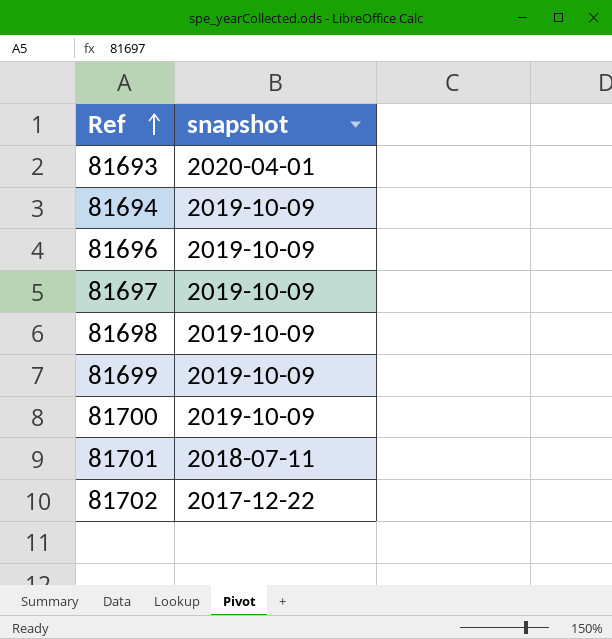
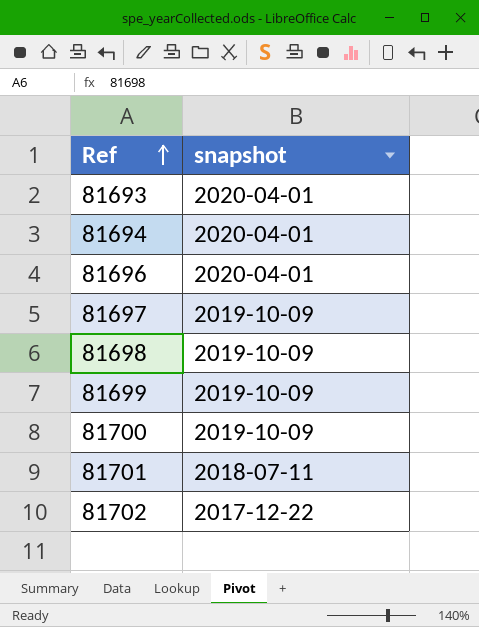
81694 | snapshot: 2019-10-09 -> 2020-04-01
81696 | snapshot: 2019-10-09 -> 2020-04-01

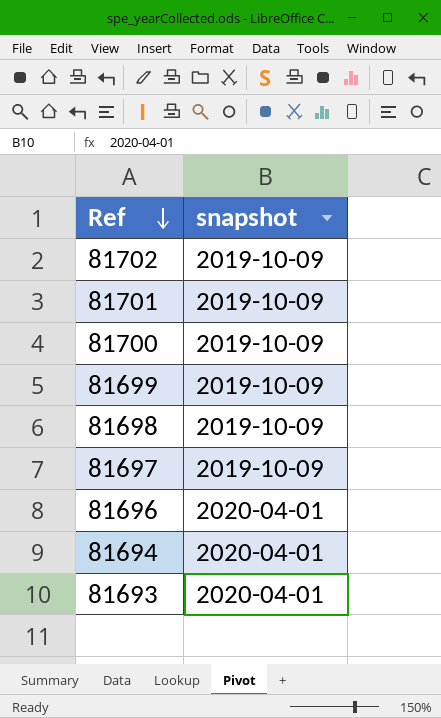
row order: Ref ascending -> Ref descending
81702 | snapshot: 2017-12-22 -> 2019-10-09
81701 | snapshot: 2018-07-11 -> 2019-10-09

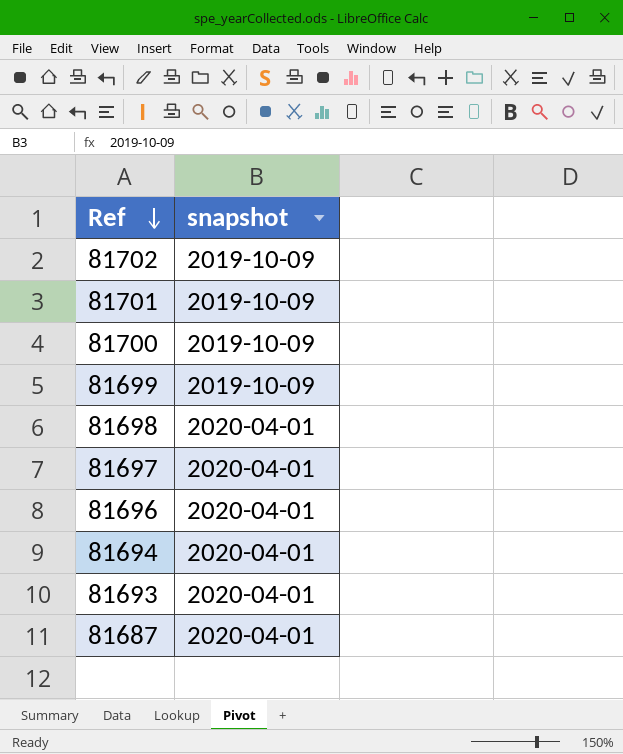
81698 | snapshot: 2019-10-09 -> 2020-04-01
81697 | snapshot: 2019-10-09 -> 2020-04-01
row 81687: none -> 2020-04-01

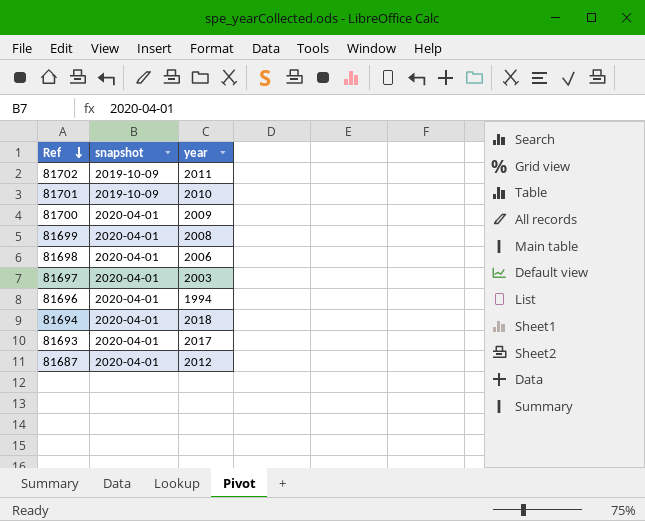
column year | position: none -> 3
81700 | snapshot: 2019-10-09 -> 2020-04-01
81699 | snapshot: 2019-10-09 -> 2020-04-01

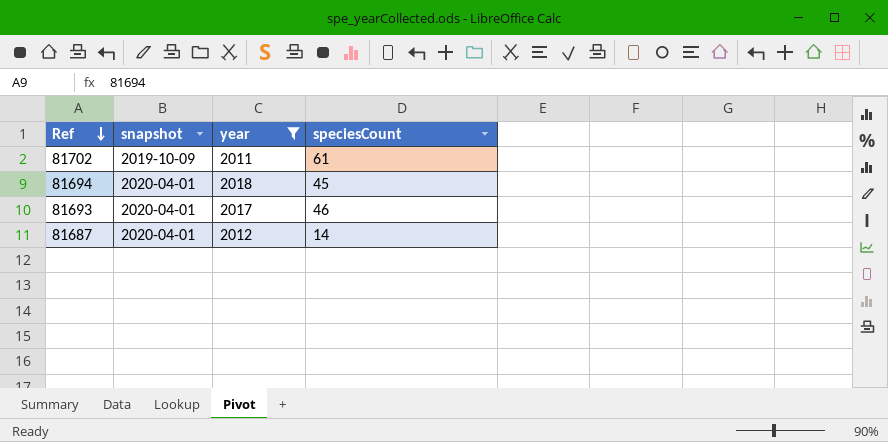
filter: none -> year >= 2011
column speciesCount | position: none -> 4

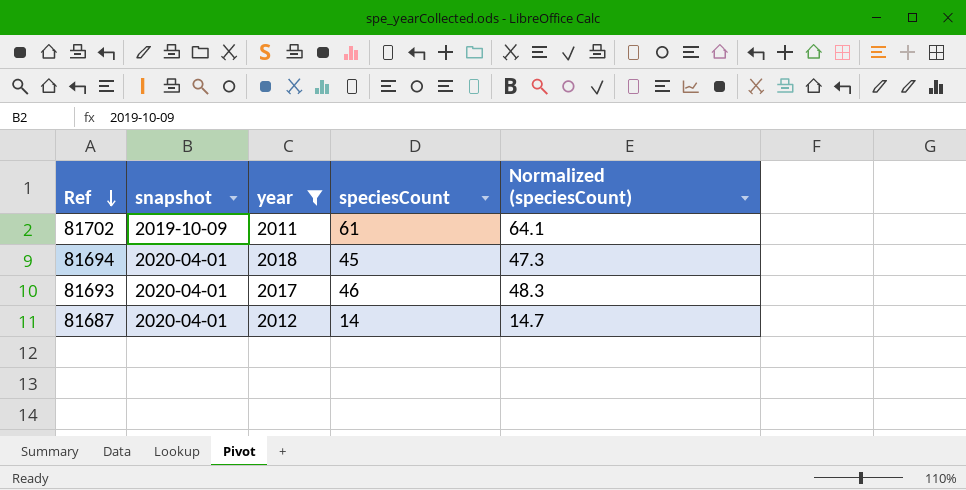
column Normalized (speciesCount) | formula: none -> [speciesCount] * 1.05

